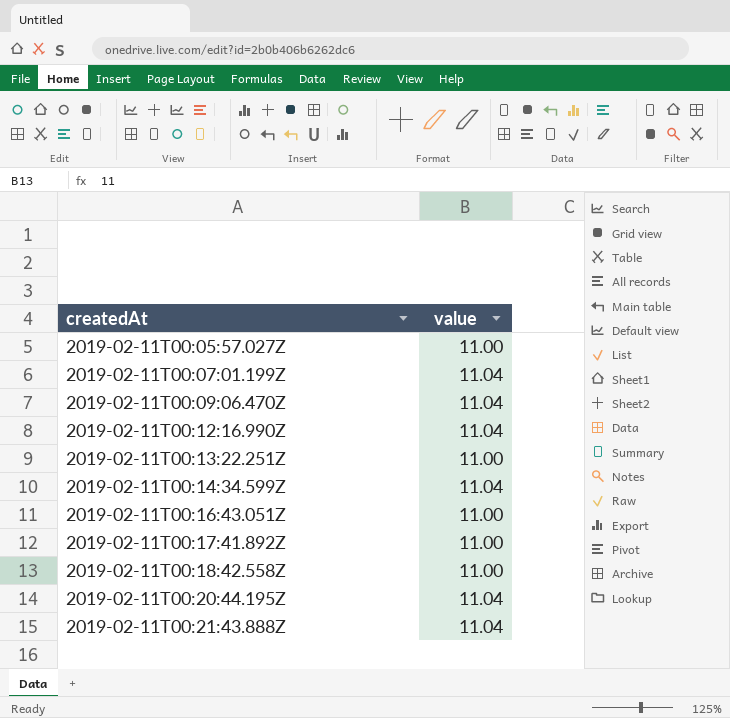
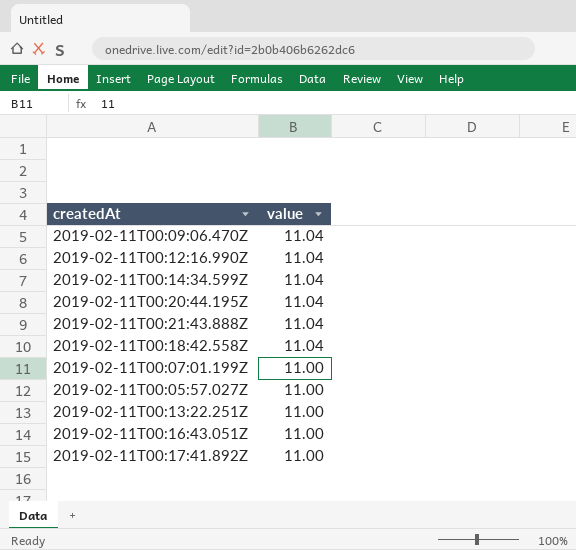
row order: createdAt ascending -> value descending
2019-02-11T00:18:42.558Z | value: 11.00 -> 11.04
2019-02-11T00:07:01.199Z | value: 11.04 -> 11.00

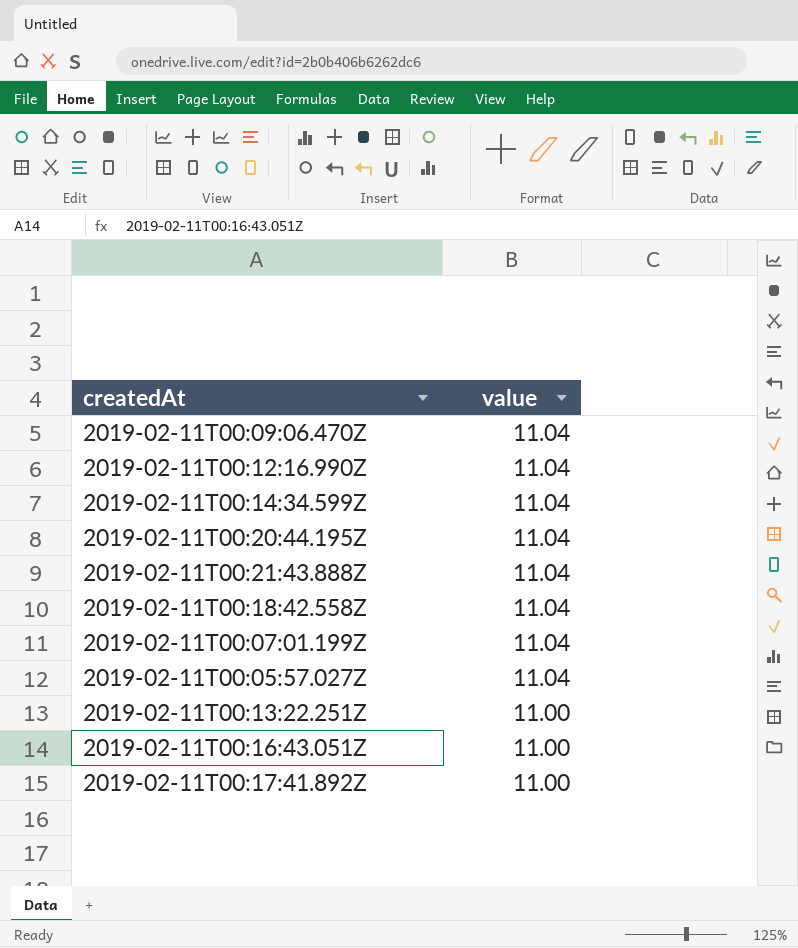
2019-02-11T00:07:01.199Z | value: 11.00 -> 11.04
2019-02-11T00:05:57.027Z | value: 11.00 -> 11.04

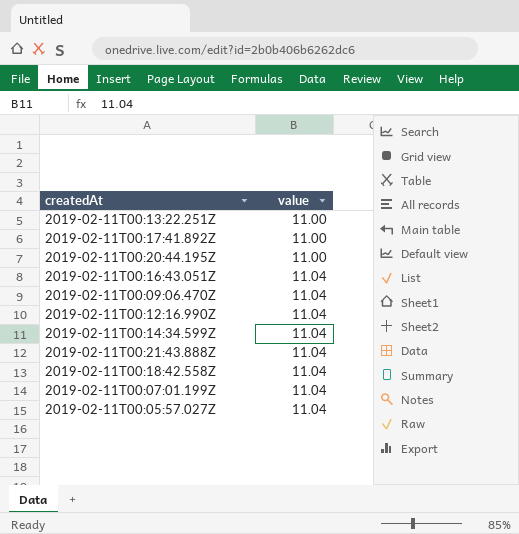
row order: value descending -> value ascending
2019-02-11T00:20:44.195Z | value: 11.04 -> 11.00
2019-02-11T00:16:43.051Z | value: 11.00 -> 11.04

